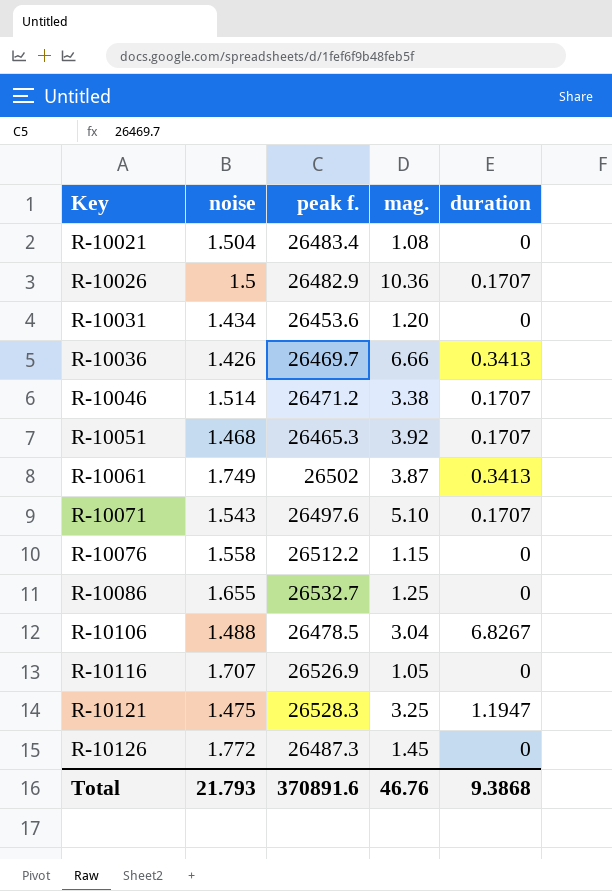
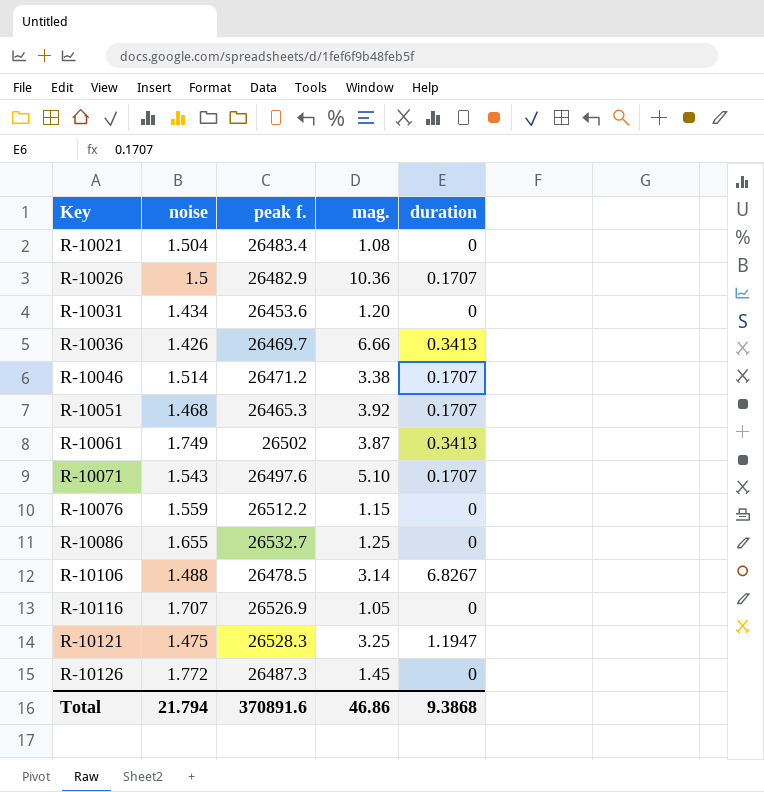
R-10076 | noise: 1.558 -> 1.559
R-10106 | mag.: 3.04 -> 3.14
Total | noise: 21.793 -> 21.794
Total | mag.: 46.76 -> 46.86

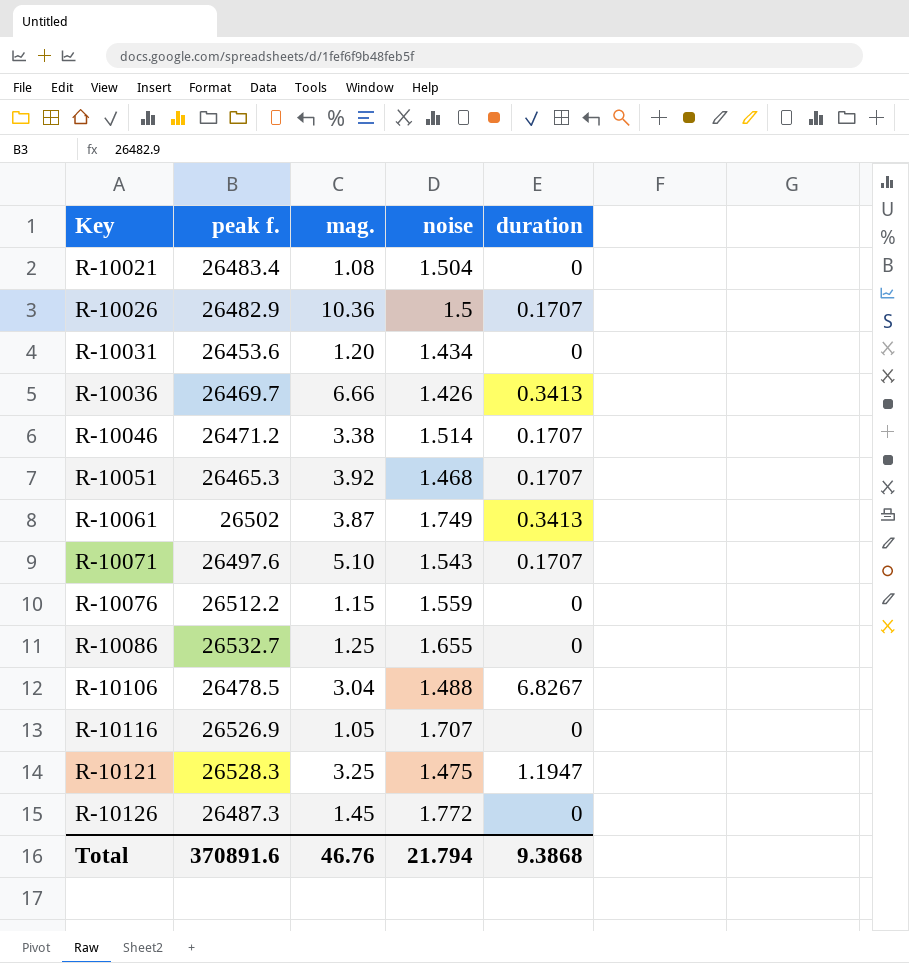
column noise | position: 2 -> 4
R-10106 | mag.: 3.14 -> 3.04
Total | mag.: 46.86 -> 46.76

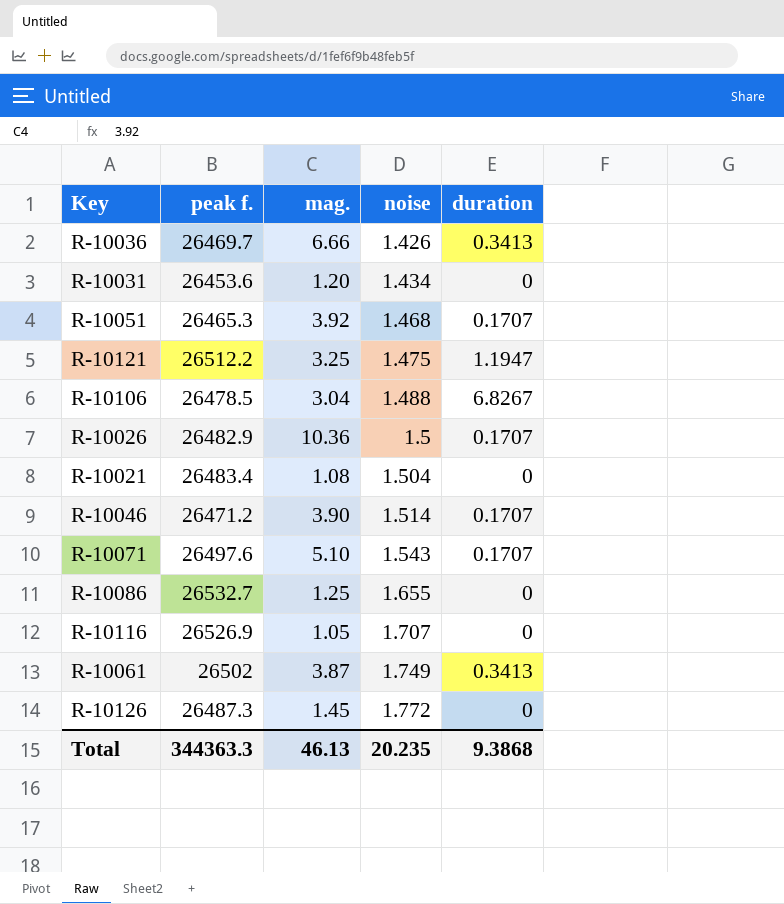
row order: Key ascending -> noise ascending
row R-10076: 26512.2 | 1.15 | 1.559 | 0 -> none
R-10121 | peak f.: 26528.3 -> 26512.2
R-10046 | mag.: 3.38 -> 3.90
Total | peak f.: 370891.6 -> 344363.3
Total | mag.: 46.76 -> 46.13
Total | noise: 21.794 -> 20.235

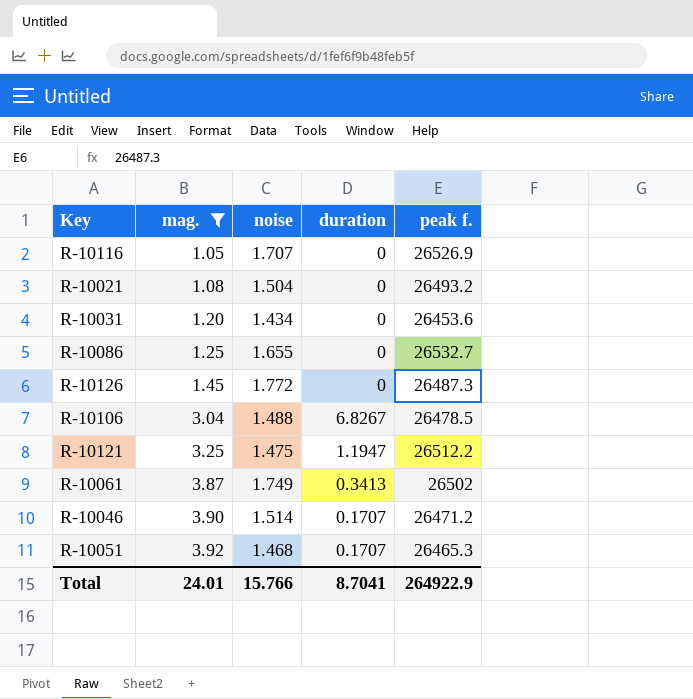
filter: none -> mag. <= 3.92
row order: noise ascending -> mag. ascending
column peak f. | position: 2 -> 5
R-10021 | peak f.: 26483.4 -> 26493.2
Total | mag.: 46.13 -> 24.01
Total | noise: 20.235 -> 15.766
Total | duration: 9.3868 -> 8.7041
Total | peak f.: 344363.3 -> 264922.9

